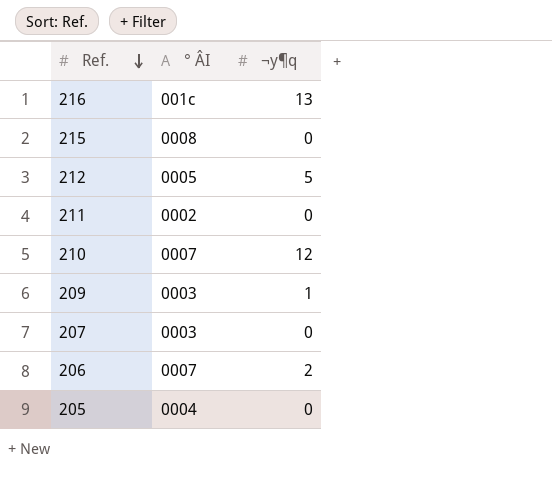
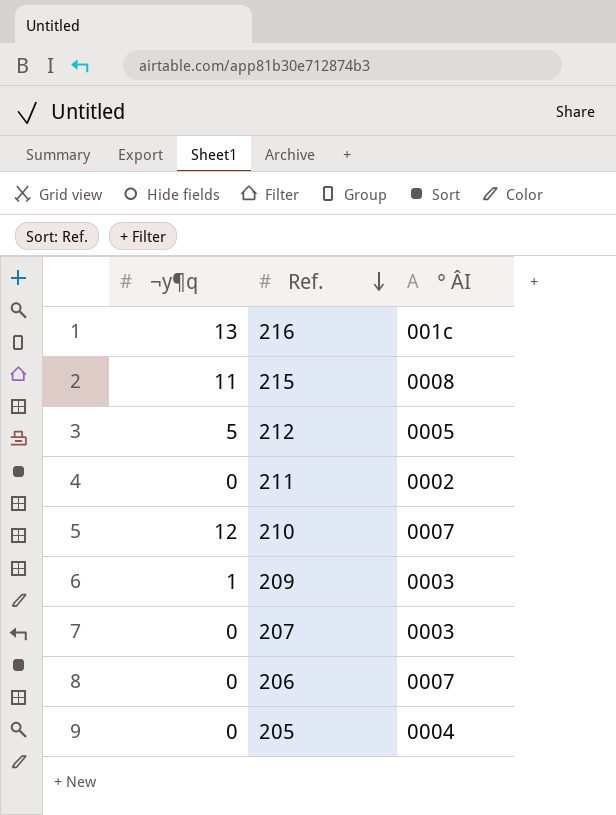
column ¬y¶q | position: 3 -> 1
215 | ¬y¶q: 0 -> 11
206 | ¬y¶q: 2 -> 0

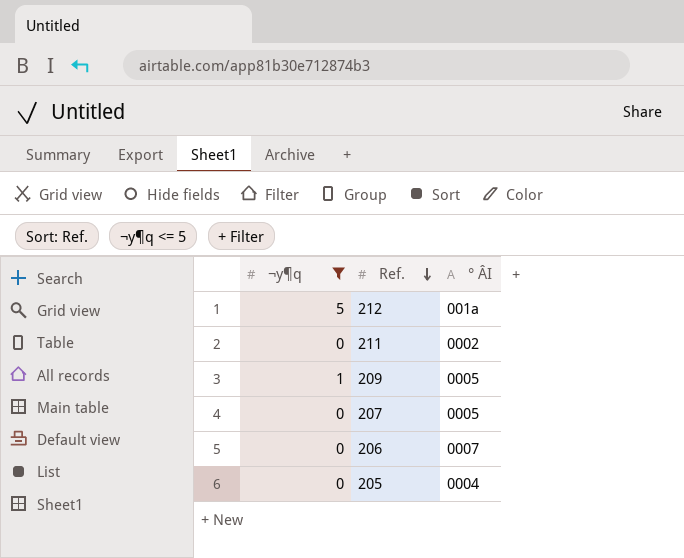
filter: none -> ¬y¶q <= 5
212 | ° ÂI: 0005 -> 001a
209 | ° ÂI: 0003 -> 0005
207 | ° ÂI: 0003 -> 0005

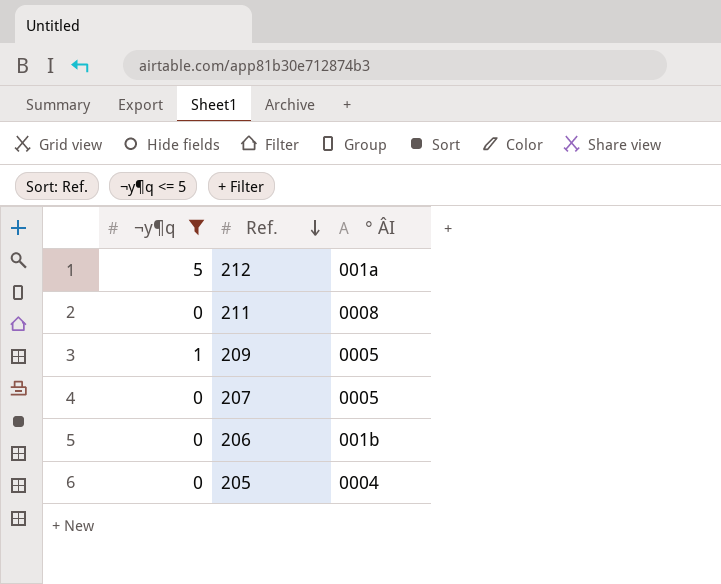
211 | ° ÂI: 0002 -> 0008
206 | ° ÂI: 0007 -> 001b

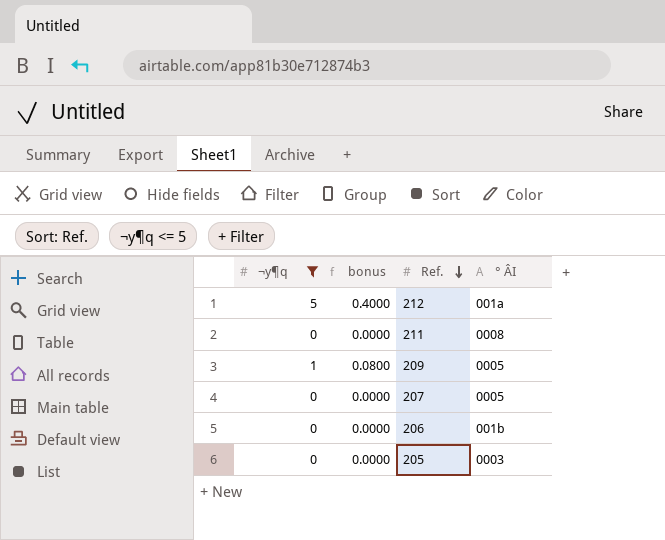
column bonus | formula: none -> [¬y¶q] * 0.08
205 | ° ÂI: 0004 -> 0003

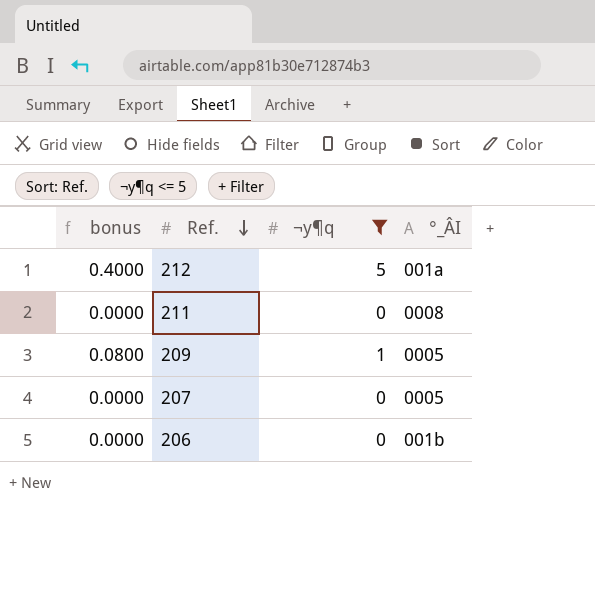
column ¬y¶q | position: 1 -> 3
column name: ° ÂI -> °_ÂI
row 205: 0 | 0.0000 | 0003 -> none

